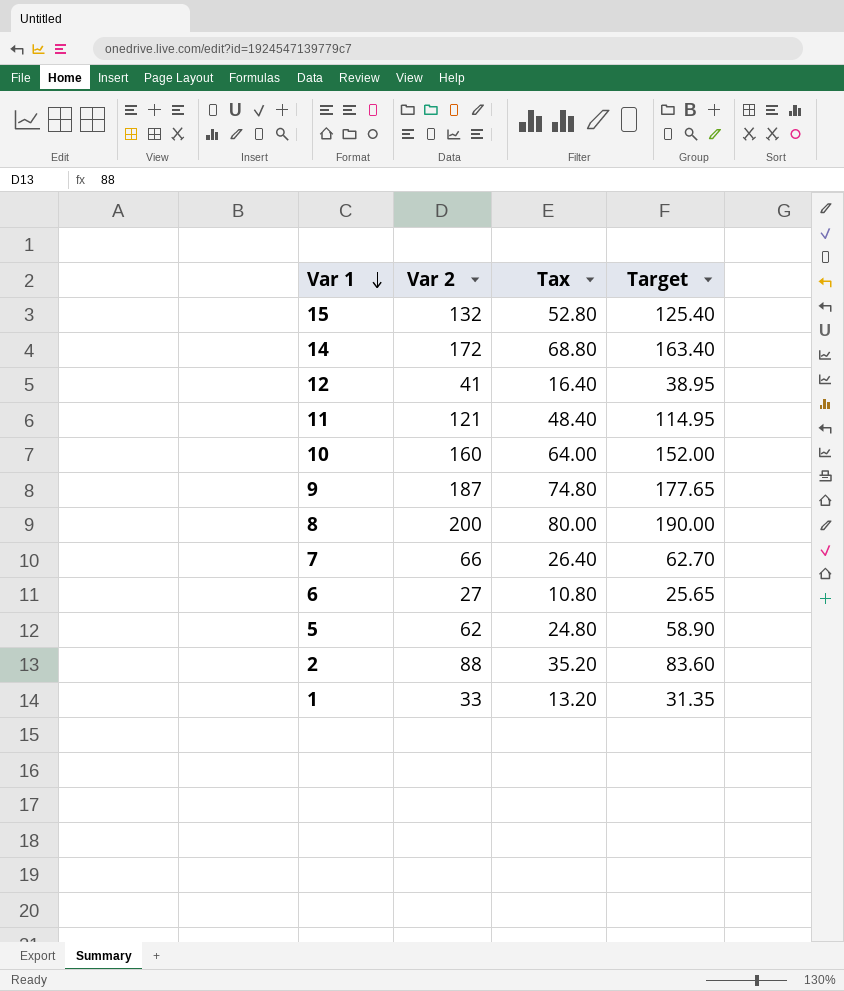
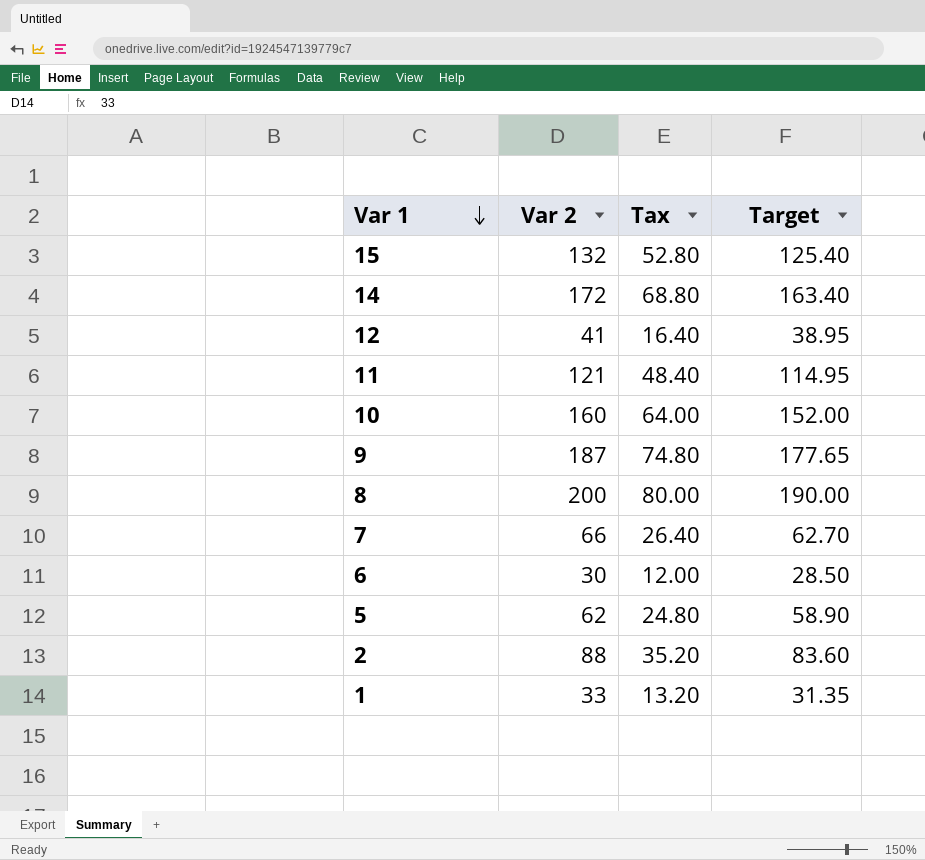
6 | Var 2: 27 -> 30
6 | Tax: 10.80 -> 12.00
6 | Target: 25.65 -> 28.50

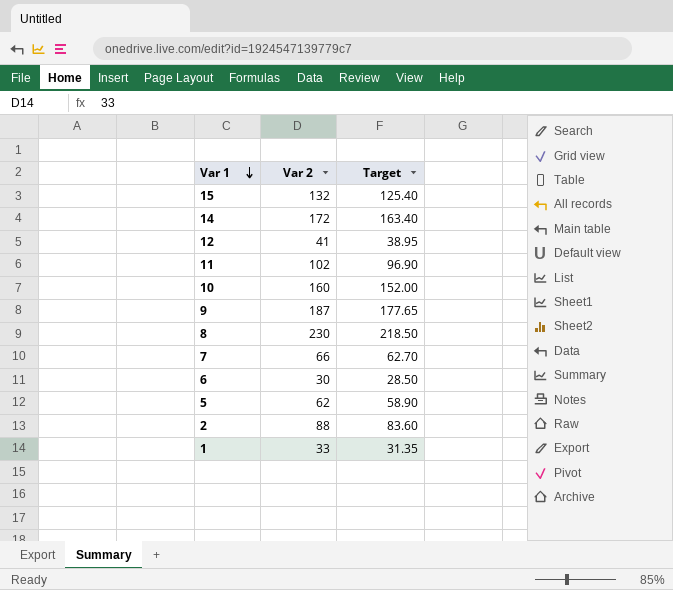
column Tax | formula: [Var 2] * 0.4 -> none
11 | Var 2: 121 -> 102
11 | Target: 114.95 -> 96.90
8 | Var 2: 200 -> 230
8 | Target: 190.00 -> 218.50

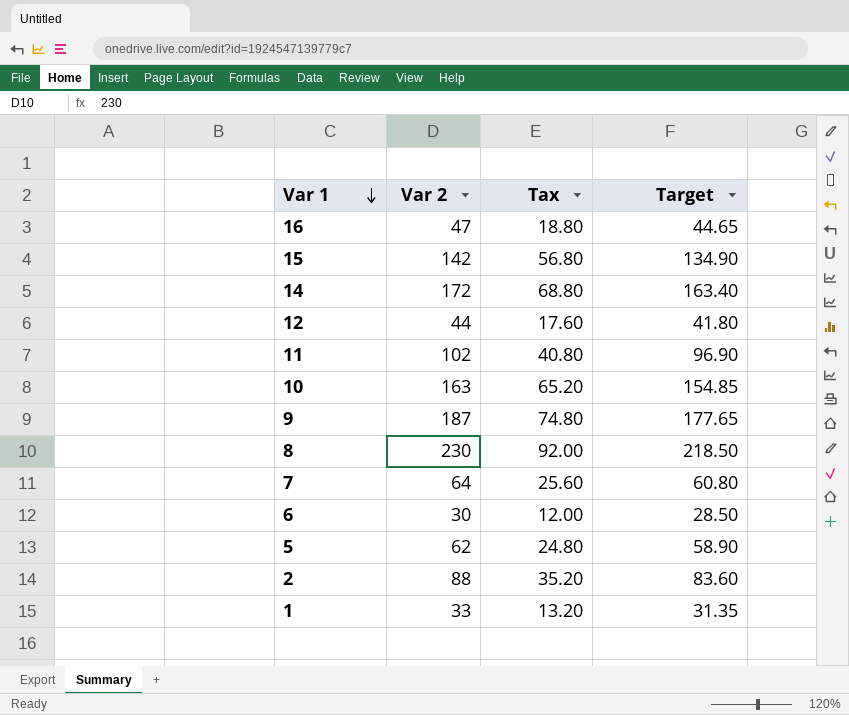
column Tax | formula: none -> [Var 2] * 0.4
row 16: none -> 47 | 18.80 | 44.65
15 | Var 2: 132 -> 142
15 | Target: 125.40 -> 134.90
12 | Var 2: 41 -> 44
12 | Target: 38.95 -> 41.80
10 | Var 2: 160 -> 163
10 | Target: 152.00 -> 154.85
7 | Var 2: 66 -> 64
7 | Target: 62.70 -> 60.80

